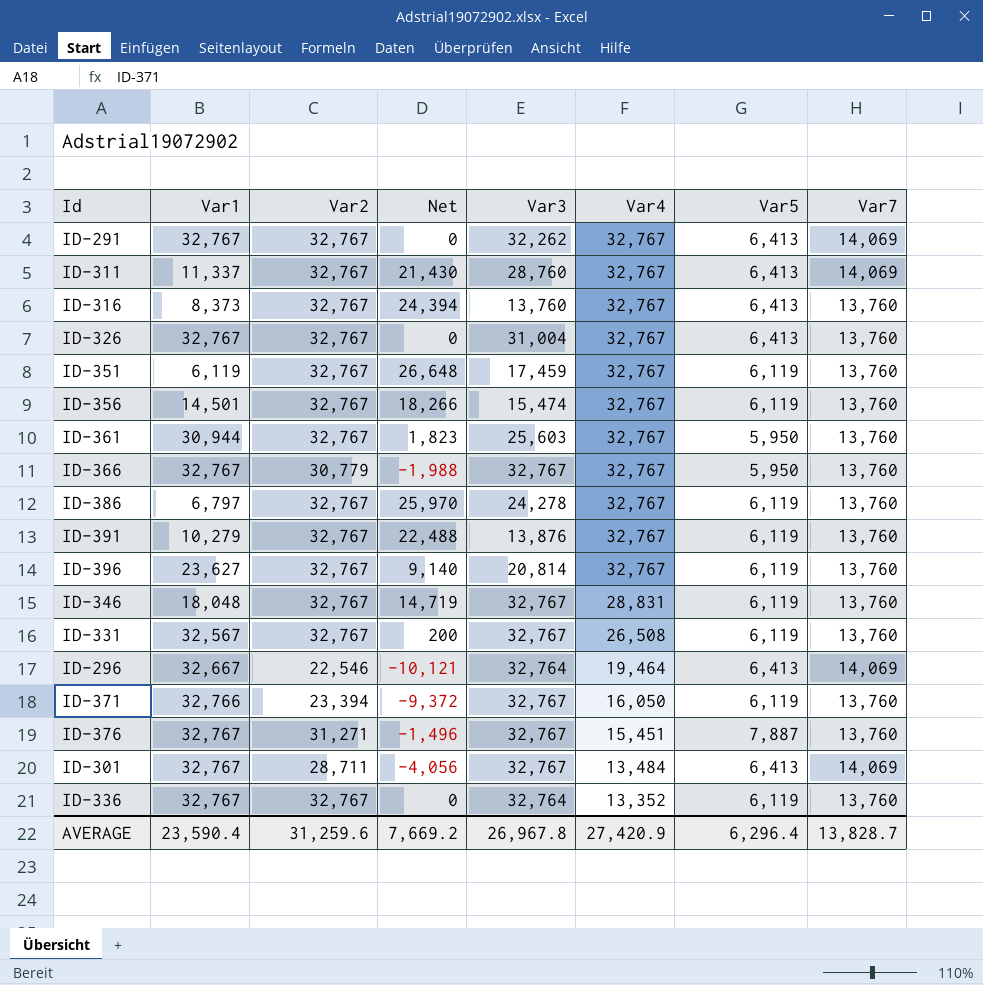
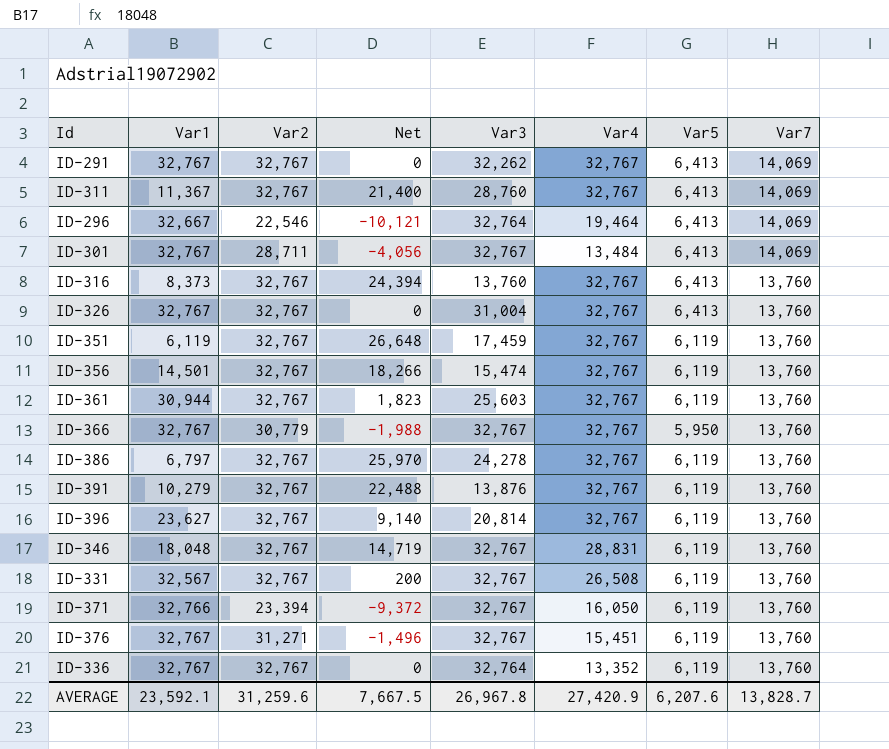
row order: Var4 descending -> Var7 descending
ID-311 | Var1: 11,337 -> 11,367
ID-311 | Net: 21,430 -> 21,400
ID-361 | Var5: 5,950 -> 6,119
ID-376 | Var5: 7,887 -> 6,119
AVERAGE | Var1: 23,590.4 -> 23,592.1
AVERAGE | Net: 7,669.2 -> 7,667.5
AVERAGE | Var5: 6,296.4 -> 6,207.6

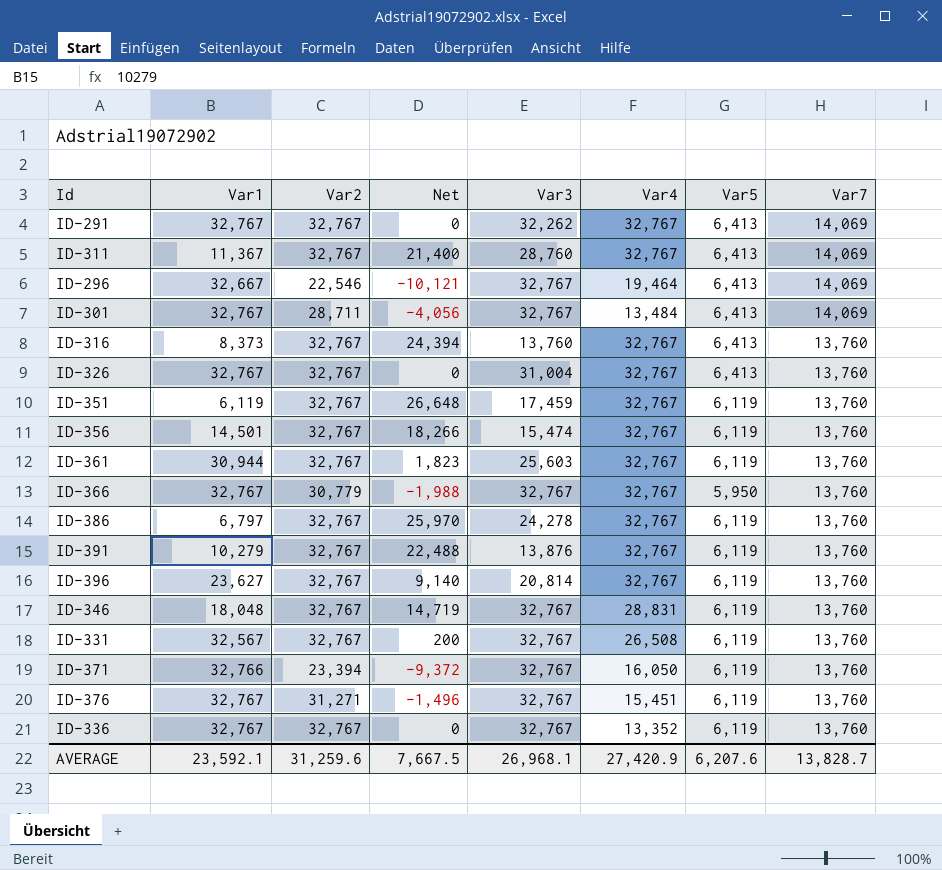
ID-296 | Var3: 32,764 -> 32,767
ID-336 | Var3: 32,764 -> 32,767
AVERAGE | Var3: 26,967.8 -> 26,968.1

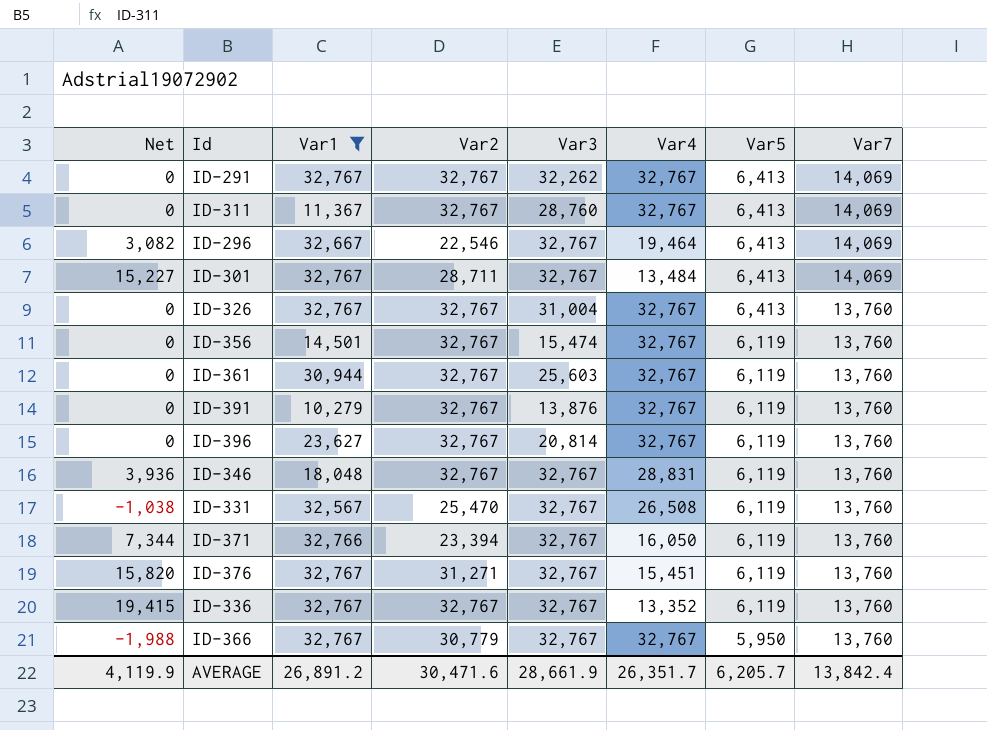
filter: none -> Var1 >= 10,279
row order: Var7 descending -> Var5 descending
column Net | formula: [Var2] - [Var1] -> [Var2] - [Var4]
column Net | position: 4 -> 1
ID-331 | Var2: 32,767 -> 25,470
AVERAGE | Net: 7,667.5 -> 4,119.9
AVERAGE | Var1: 23,592.1 -> 26,891.2
AVERAGE | Var2: 31,259.6 -> 30,471.6
AVERAGE | Var3: 26,968.1 -> 28,661.9
AVERAGE | Var4: 27,420.9 -> 26,351.7
AVERAGE | Var5: 6,207.6 -> 6,205.7
AVERAGE | Var7: 13,828.7 -> 13,842.4

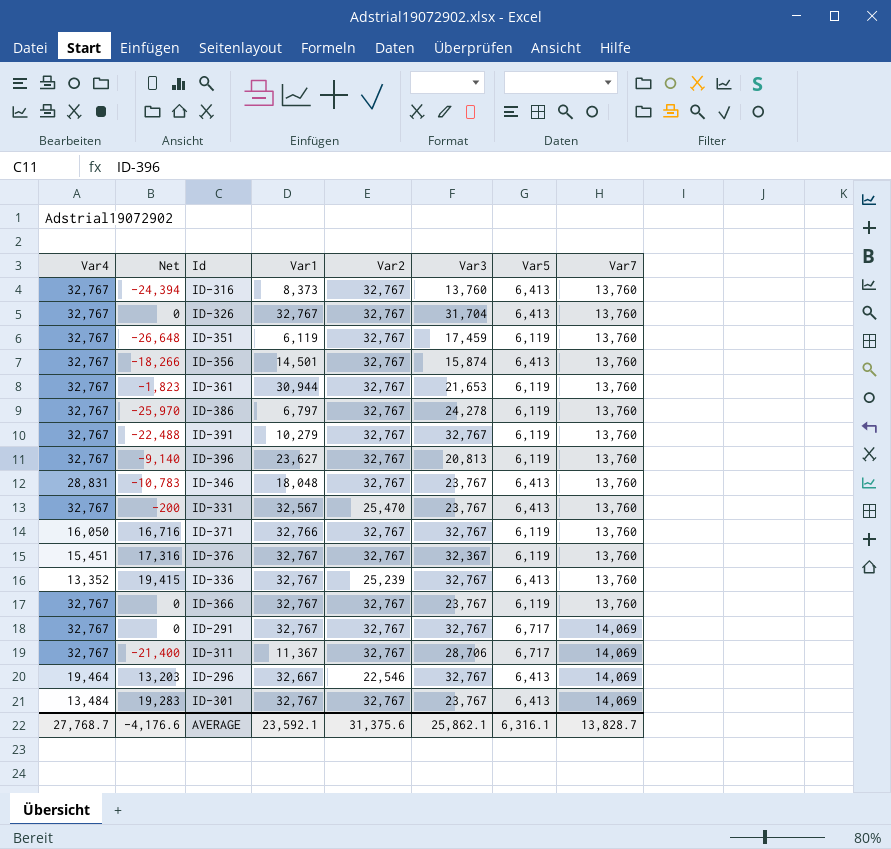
filter: Var1 >= 10,279 -> none
row order: Var5 descending -> Var7 ascending
column Var4 | position: 6 -> 1
column Net | formula: [Var2] - [Var4] -> [Var1] - [Var4]
ID-326 | Var3: 31,004 -> 31,704
ID-356 | Var3: 15,474 -> 15,874
ID-356 | Var5: 6,119 -> 6,413
ID-361 | Var3: 25,603 -> 21,653
ID-391 | Var3: 13,876 -> 32,767
ID-396 | Var3: 20,814 -> 20,813
ID-346 | Var3: 32,767 -> 23,767
ID-346 | Var5: 6,119 -> 6,413
ID-331 | Var4: 26,508 -> 32,767
ID-331 | Var3: 32,767 -> 23,767
ID-331 | Var5: 6,119 -> 6,413
ID-371 | Var2: 23,394 -> 32,767
ID-376 | Var2: 31,271 -> 32,767
ID-376 | Var3: 32,767 -> 32,367
ID-336 | Var2: 32,767 -> 25,239
ID-336 | Var5: 6,119 -> 6,413
ID-366 | Var2: 30,779 -> 32,767
ID-366 | Var3: 32,767 -> 23,767
ID-366 | Var5: 5,950 -> 6,119
ID-291 | Var3: 32,262 -> 32,767
ID-291 | Var5: 6,413 -> 6,717
ID-311 | Var3: 28,760 -> 28,706
ID-311 | Var5: 6,413 -> 6,717
ID-301 | Var2: 28,711 -> 32,767
ID-301 | Var3: 32,767 -> 23,767
AVERAGE | Var4: 26,351.7 -> 27,768.7
AVERAGE | Net: 4,119.9 -> -4,176.6
AVERAGE | Var1: 26,891.2 -> 23,592.1
AVERAGE | Var2: 30,471.6 -> 31,375.6
AVERAGE | Var3: 28,661.9 -> 25,862.1
AVERAGE | Var5: 6,205.7 -> 6,316.1
AVERAGE | Var7: 13,842.4 -> 13,828.7

